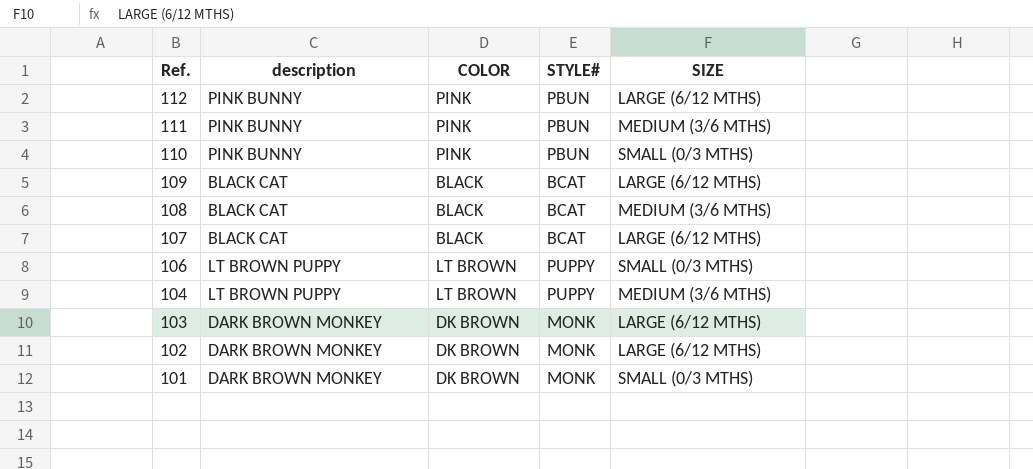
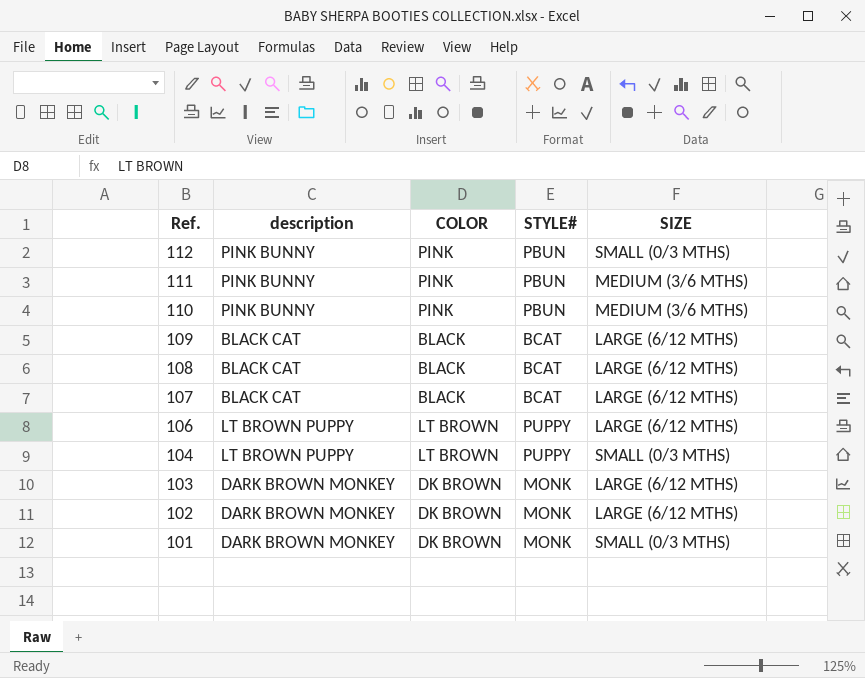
112 | SIZE: LARGE (6/12 MTHS) -> SMALL (0/3 MTHS)
110 | SIZE: SMALL (0/3 MTHS) -> MEDIUM (3/6 MTHS)
108 | SIZE: MEDIUM (3/6 MTHS) -> LARGE (6/12 MTHS)
106 | SIZE: SMALL (0/3 MTHS) -> LARGE (6/12 MTHS)
104 | SIZE: MEDIUM (3/6 MTHS) -> SMALL (0/3 MTHS)

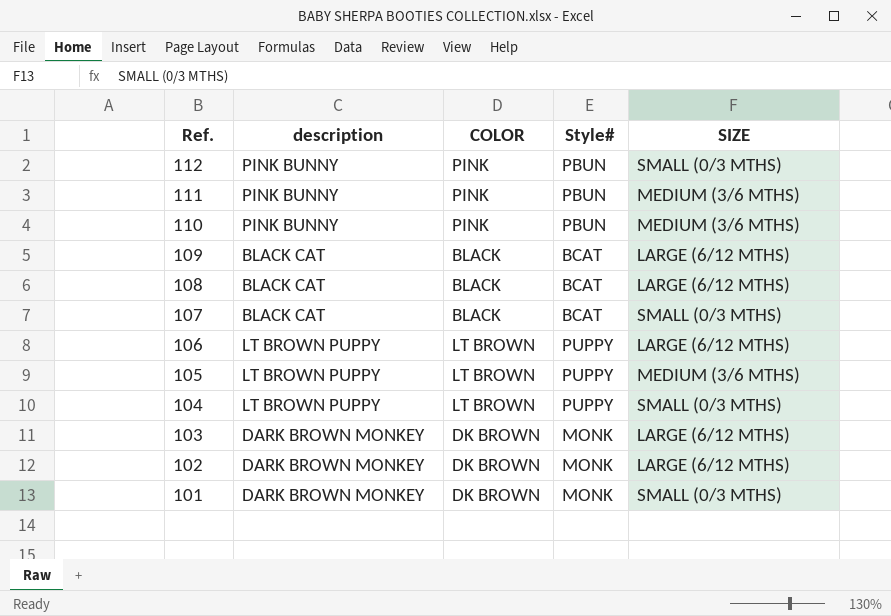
column name: STYLE# -> Style#
107 | SIZE: LARGE (6/12 MTHS) -> SMALL (0/3 MTHS)
row 105: none -> LT BROWN PUPPY | LT BROWN | PUPPY | MEDIUM (3/6 MTHS)

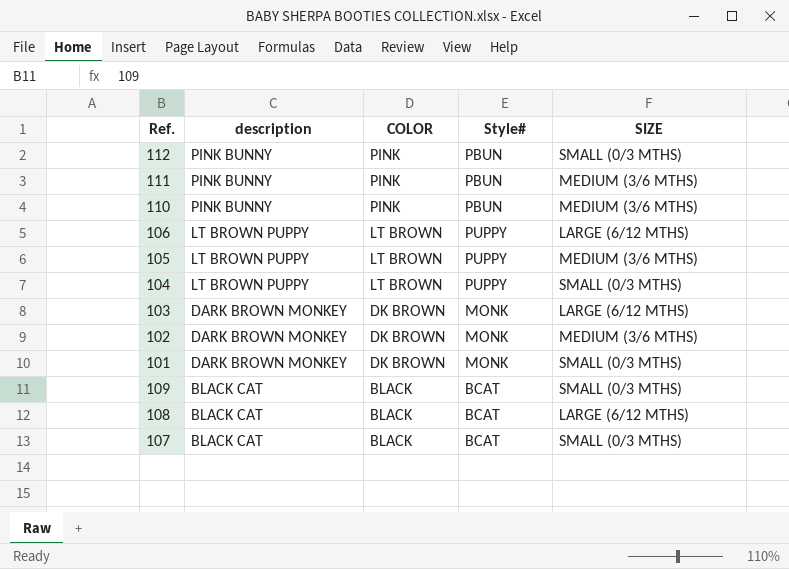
row order: Ref. descending -> description descending
102 | SIZE: LARGE (6/12 MTHS) -> MEDIUM (3/6 MTHS)
109 | SIZE: LARGE (6/12 MTHS) -> SMALL (0/3 MTHS)

